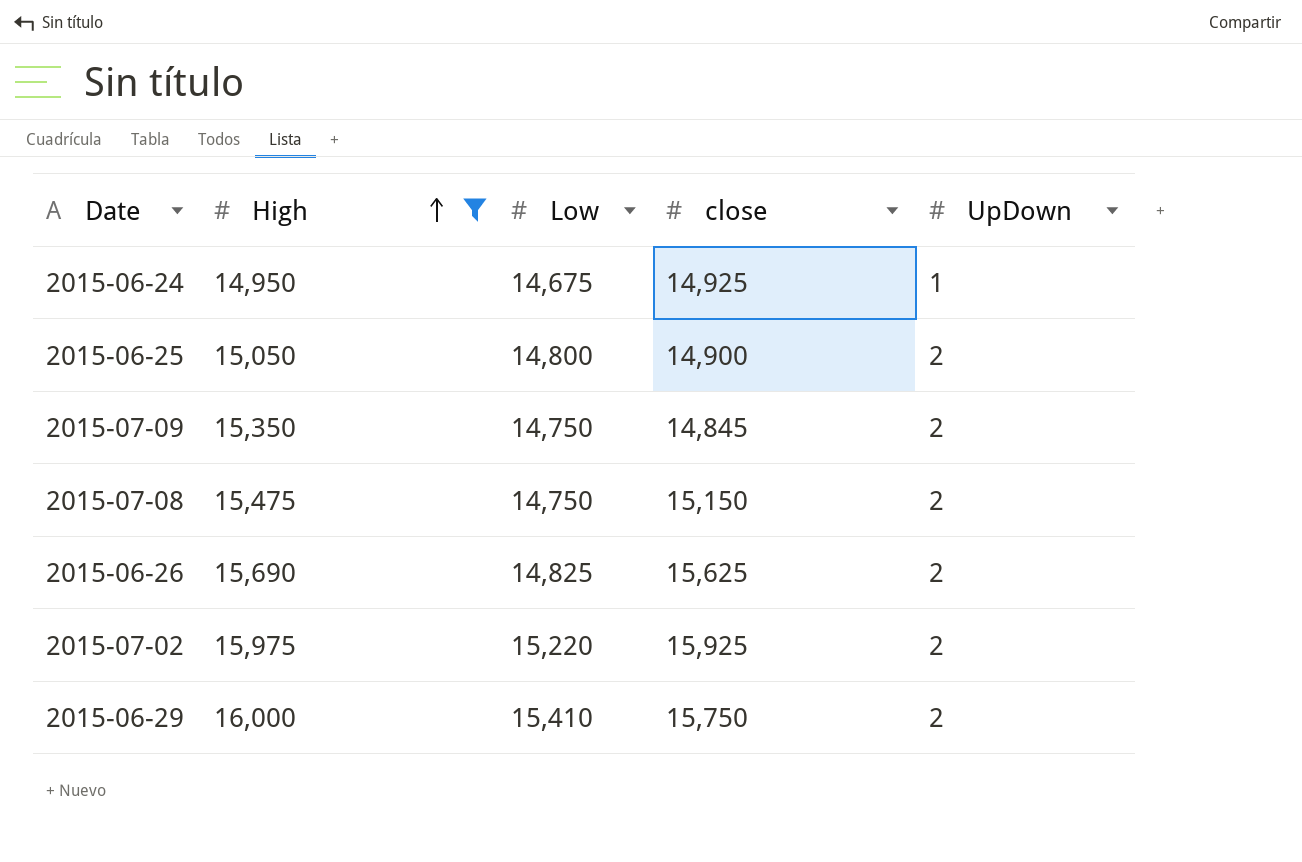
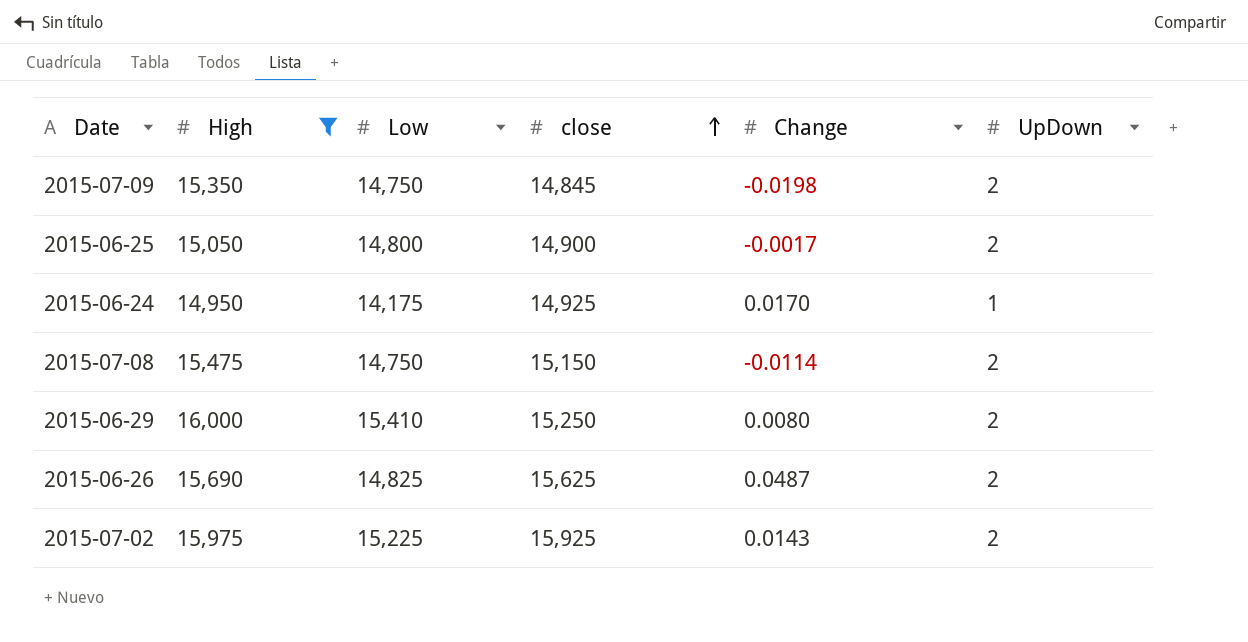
row order: High ascending -> close ascending
column Change | position: none -> 5
2015-06-24 | Low: 14,675 -> 14,175
2015-06-29 | close: 15,750 -> 15,250
2015-07-02 | Low: 15,220 -> 15,225

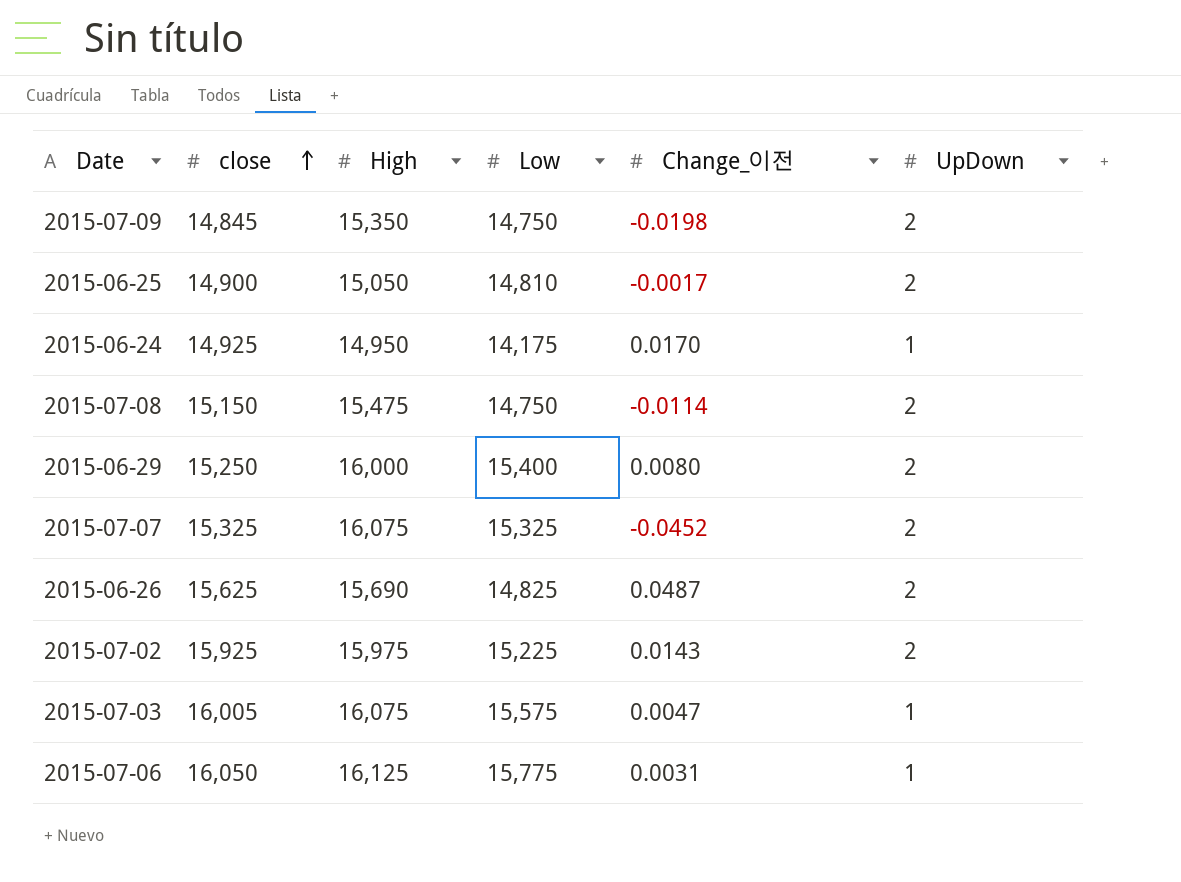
filter: High <= 16,000 -> none
column close | position: 4 -> 2
column name: Change -> Change_이전
2015-06-25 | Low: 14,800 -> 14,810
2015-06-29 | Low: 15,410 -> 15,400

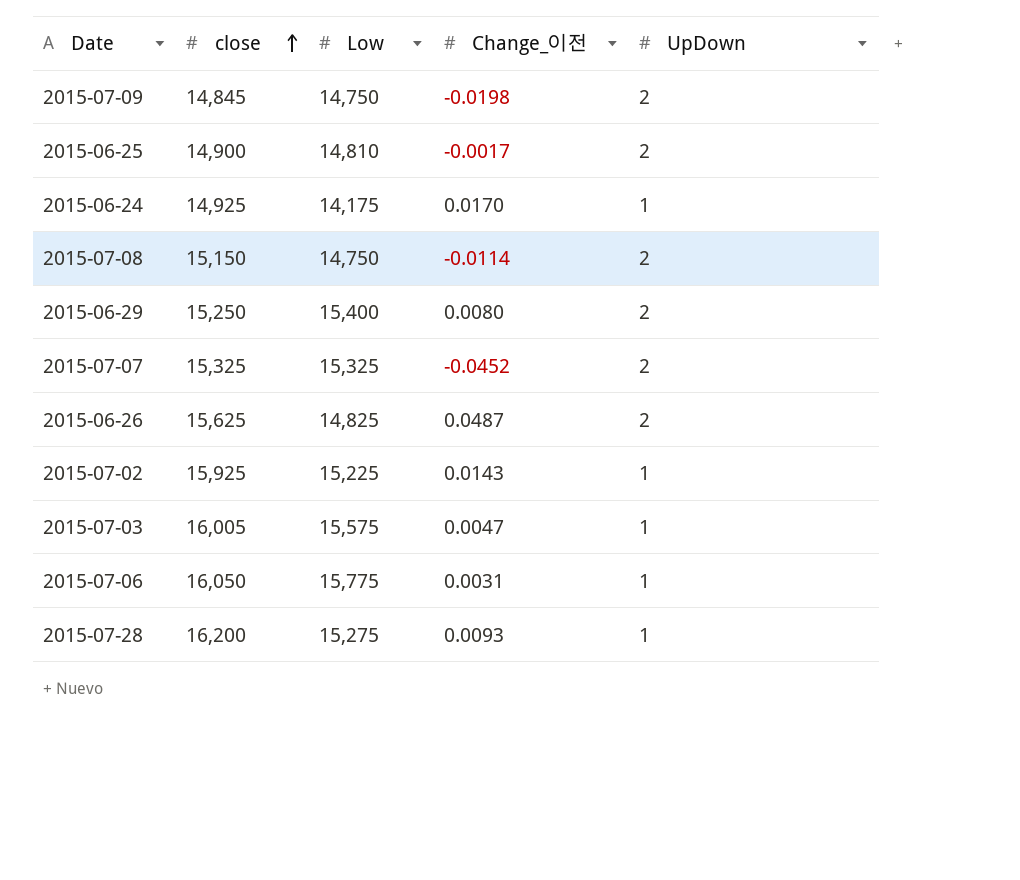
column High | position: 3 -> none
2015-07-02 | UpDown: 2 -> 1
row 2015-07-28: none -> 16,200 | 15,275 | 0.0093 | 1

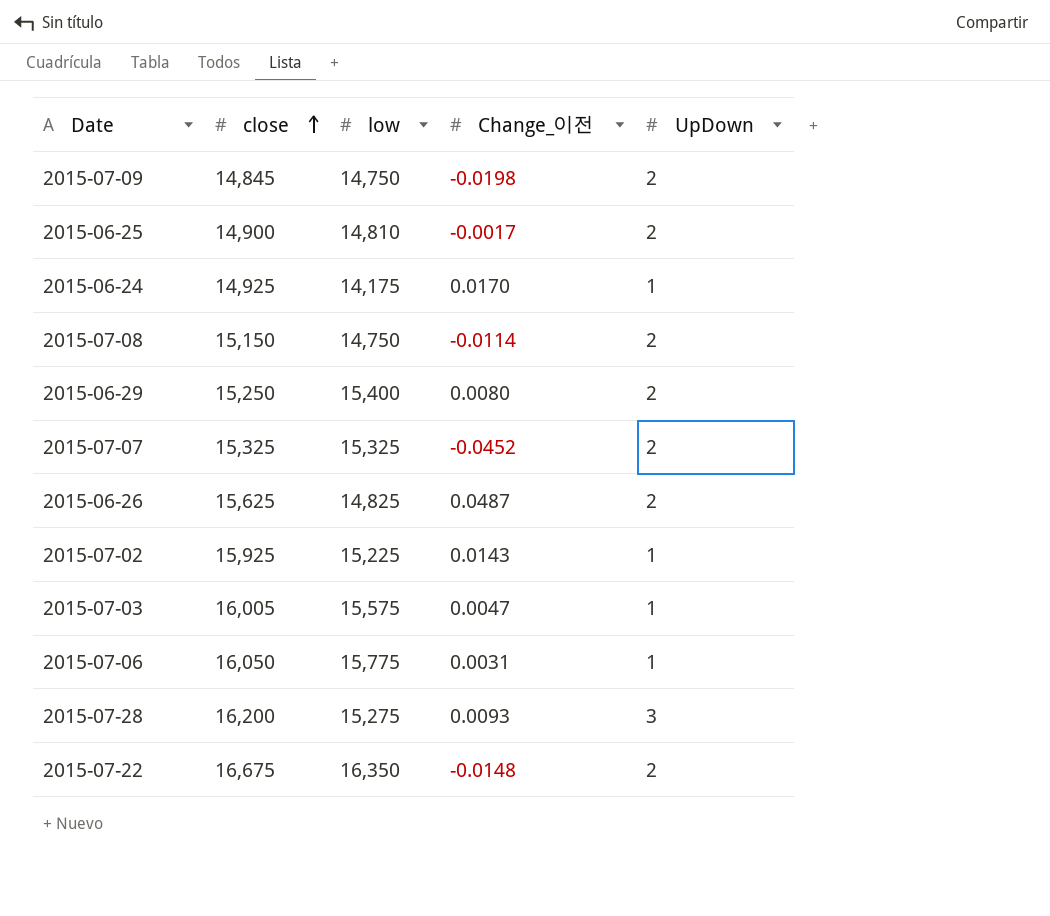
column name: Low -> low
2015-07-28 | UpDown: 1 -> 3
row 2015-07-22: none -> 16,675 | 16,350 | -0.0148 | 2

